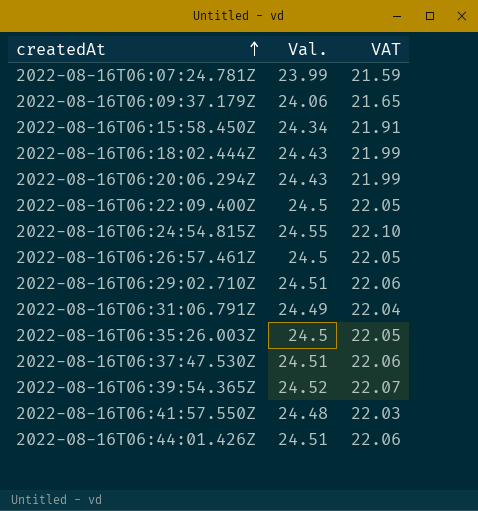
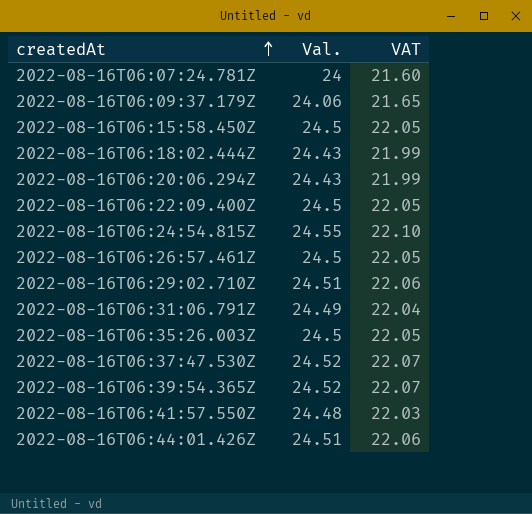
2022-08-16T06:07:24.781Z | Val.: 23.99 -> 24
2022-08-16T06:07:24.781Z | VAT: 21.59 -> 21.60
2022-08-16T06:15:58.450Z | Val.: 24.34 -> 24.5
2022-08-16T06:15:58.450Z | VAT: 21.91 -> 22.05
2022-08-16T06:37:47.530Z | Val.: 24.51 -> 24.52
2022-08-16T06:37:47.530Z | VAT: 22.06 -> 22.07

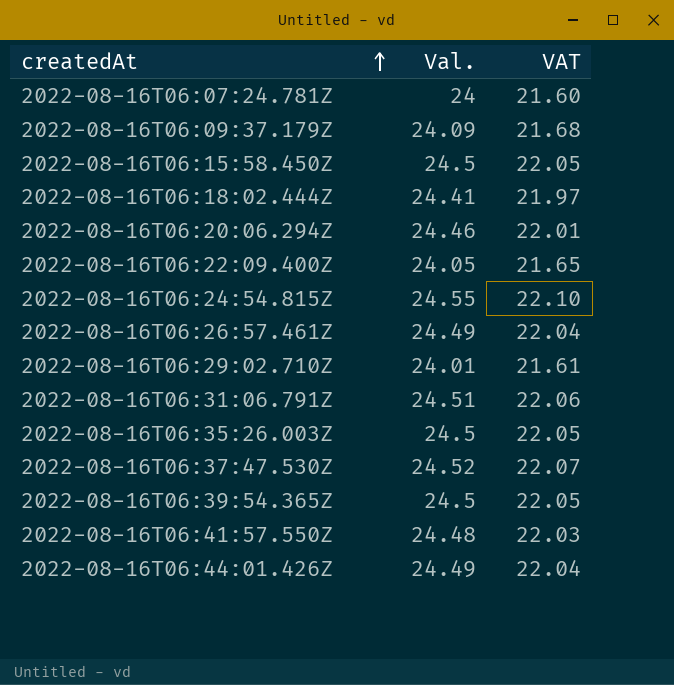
2022-08-16T06:09:37.179Z | Val.: 24.06 -> 24.09
2022-08-16T06:09:37.179Z | VAT: 21.65 -> 21.68
2022-08-16T06:18:02.444Z | Val.: 24.43 -> 24.41
2022-08-16T06:18:02.444Z | VAT: 21.99 -> 21.97
2022-08-16T06:20:06.294Z | Val.: 24.43 -> 24.46
2022-08-16T06:20:06.294Z | VAT: 21.99 -> 22.01
2022-08-16T06:22:09.400Z | Val.: 24.5 -> 24.05
2022-08-16T06:22:09.400Z | VAT: 22.05 -> 21.65
2022-08-16T06:26:57.461Z | Val.: 24.5 -> 24.49
2022-08-16T06:26:57.461Z | VAT: 22.05 -> 22.04
2022-08-16T06:29:02.710Z | Val.: 24.51 -> 24.01
2022-08-16T06:29:02.710Z | VAT: 22.06 -> 21.61
2022-08-16T06:31:06.791Z | Val.: 24.49 -> 24.51
2022-08-16T06:31:06.791Z | VAT: 22.04 -> 22.06
2022-08-16T06:39:54.365Z | Val.: 24.52 -> 24.5
2022-08-16T06:39:54.365Z | VAT: 22.07 -> 22.05
2022-08-16T06:44:01.426Z | Val.: 24.51 -> 24.49
2022-08-16T06:44:01.426Z | VAT: 22.06 -> 22.04

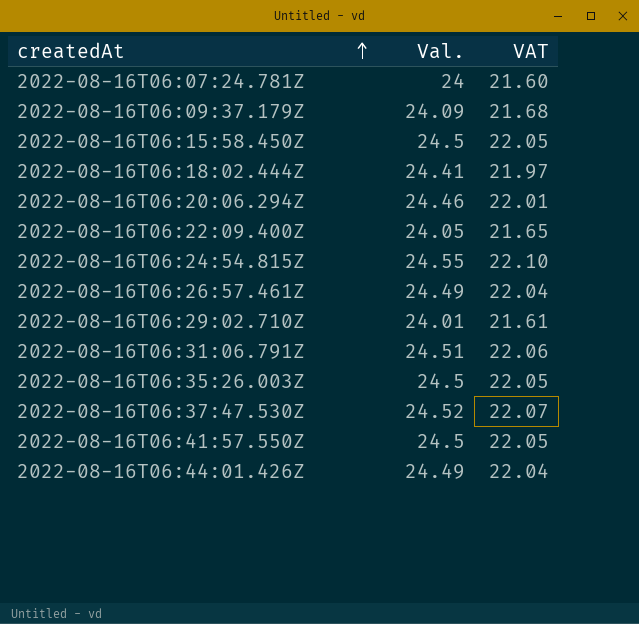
row 2022-08-16T06:39:54.365Z: 24.5 | 22.05 -> none
2022-08-16T06:41:57.550Z | Val.: 24.48 -> 24.5
2022-08-16T06:41:57.550Z | VAT: 22.03 -> 22.05

